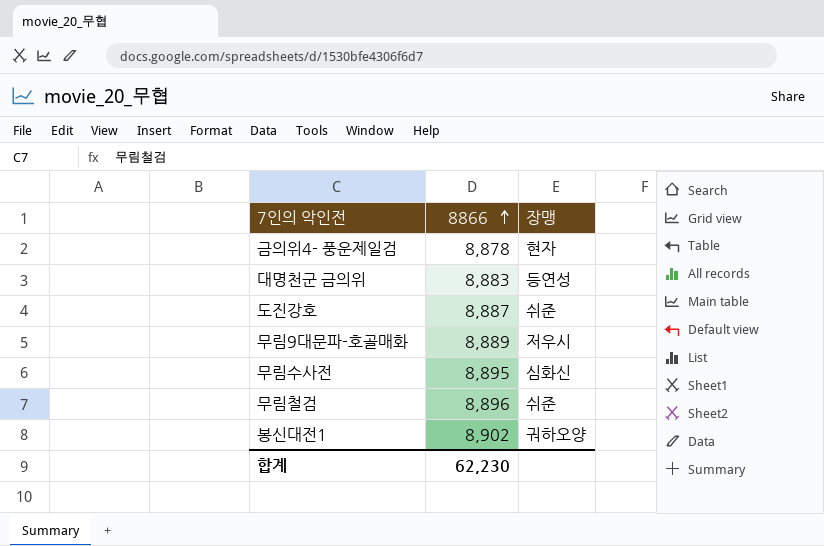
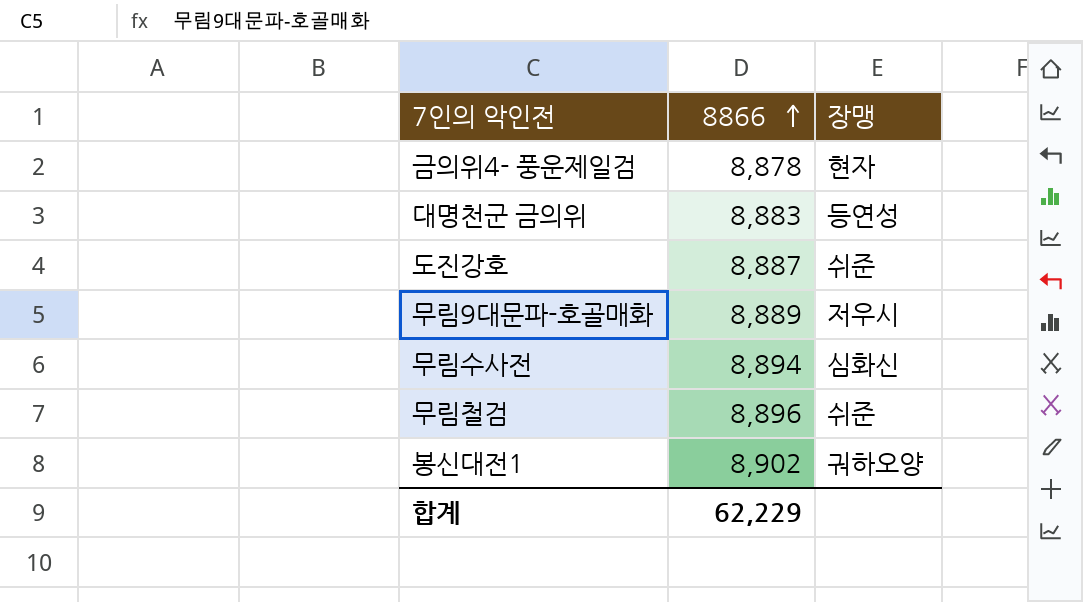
무림수사전 | 8866: 8,895 -> 8,894
합계 | 8866: 62,230 -> 62,229

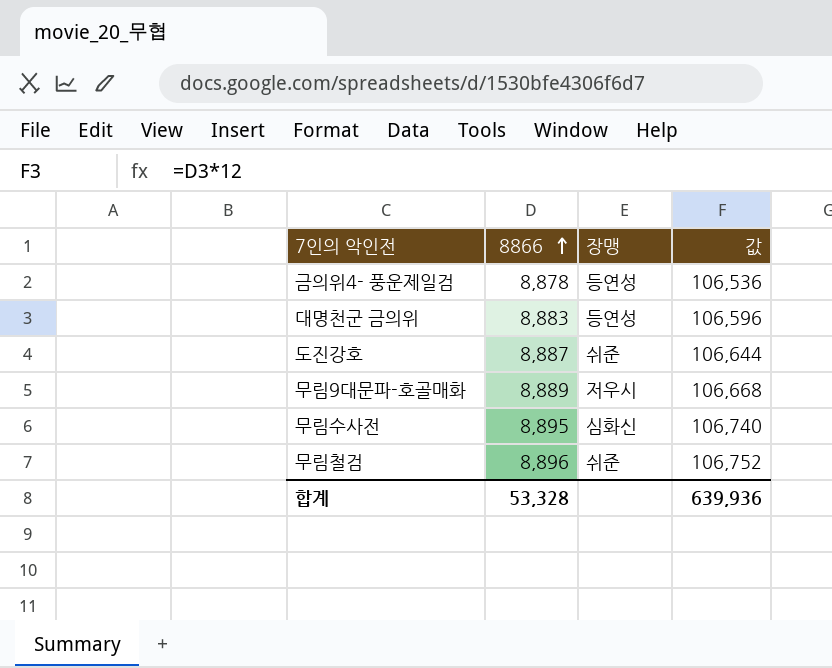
column 값 | formula: none -> [8866] * 12
row 봉신대전1: 8,902 | 궈하오양 -> none
금의위4- 풍운제일검 | 장맹: 현자 -> 등연성
무림수사전 | 8866: 8,894 -> 8,895
합계 | 8866: 62,229 -> 53,328

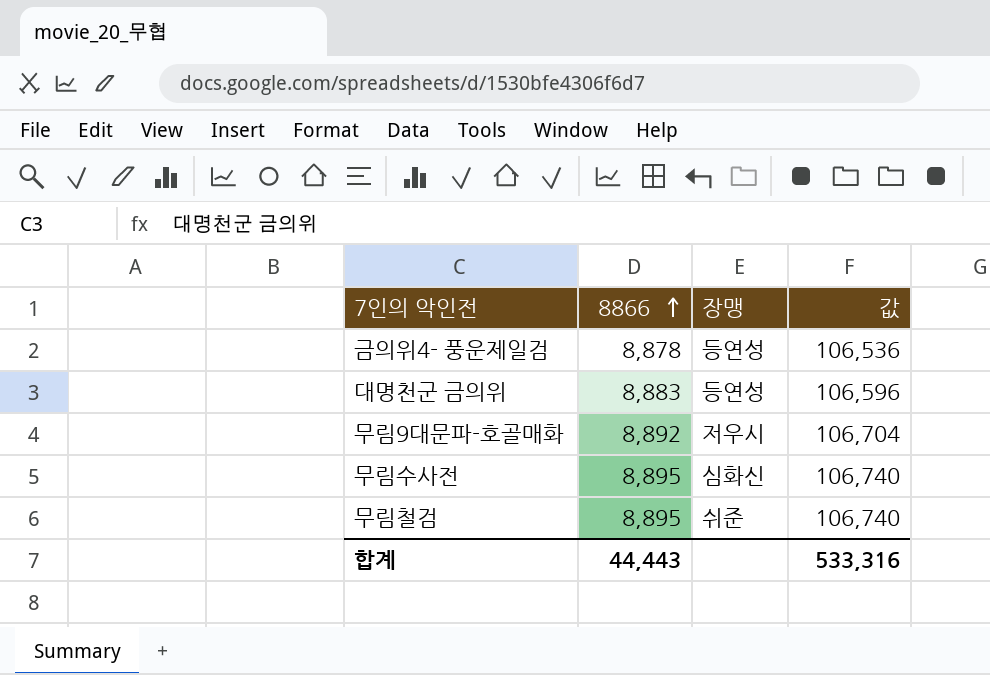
row 도진강호: 8,887 | 쉬준 | 106,644 -> none
무림9대문파-호골매화 | 8866: 8,889 -> 8,892
무림9대문파-호골매화 | 값: 106,668 -> 106,704
무림철검 | 8866: 8,896 -> 8,895
무림철검 | 값: 106,752 -> 106,740
합계 | 8866: 53,328 -> 44,443
합계 | 값: 639,936 -> 533,316

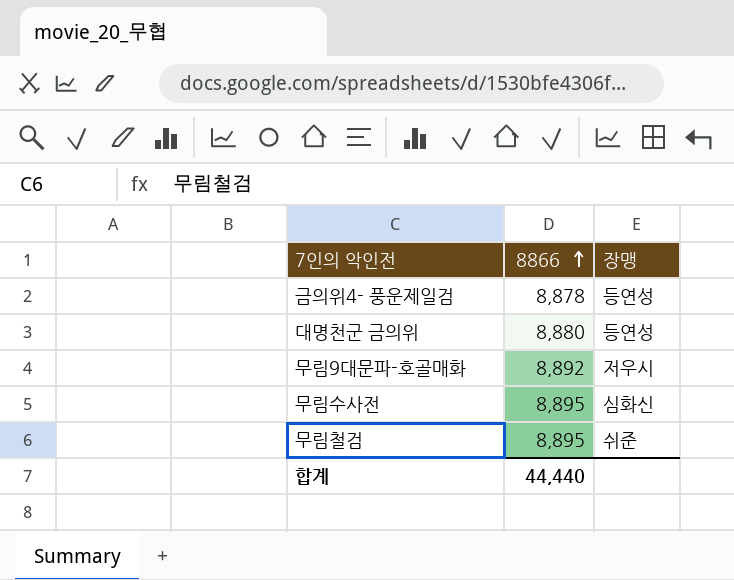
column 값 | formula: [8866] * 12 -> none
대명천군 금의위 | 8866: 8,883 -> 8,880
합계 | 8866: 44,443 -> 44,440

